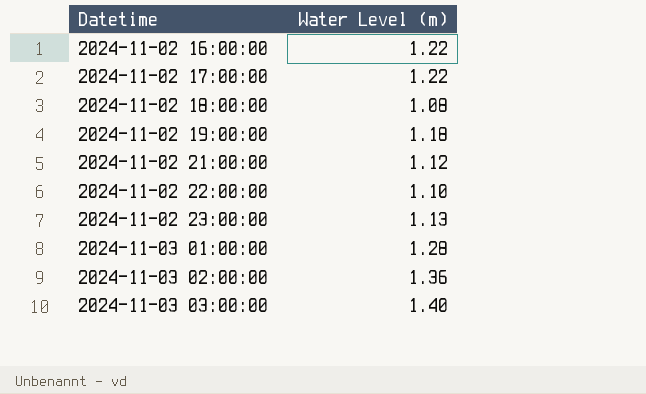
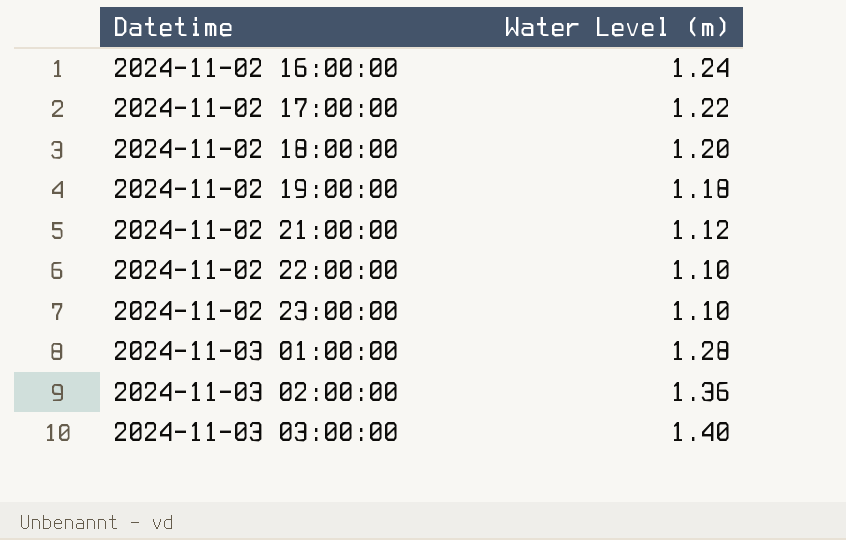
2024-11-02 16:00:00 | Water Level (m): 1.22 -> 1.24
2024-11-02 18:00:00 | Water Level (m): 1.08 -> 1.20
2024-11-02 23:00:00 | Water Level (m): 1.13 -> 1.10

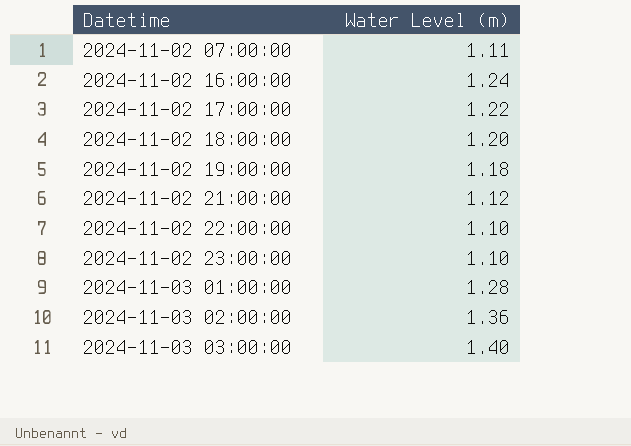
row 2024-11-02 07:00:00: none -> 1.11

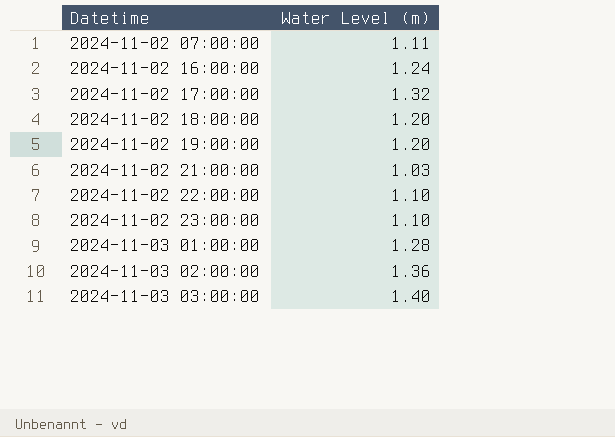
2024-11-02 17:00:00 | Water Level (m): 1.22 -> 1.32
2024-11-02 19:00:00 | Water Level (m): 1.18 -> 1.20
2024-11-02 21:00:00 | Water Level (m): 1.12 -> 1.03

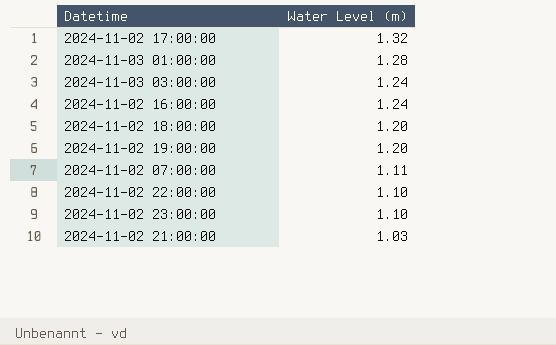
row order: Datetime ascending -> Water Level (m) descending
row 2024-11-03 02:00:00: 1.36 -> none
2024-11-03 03:00:00 | Water Level (m): 1.40 -> 1.24

